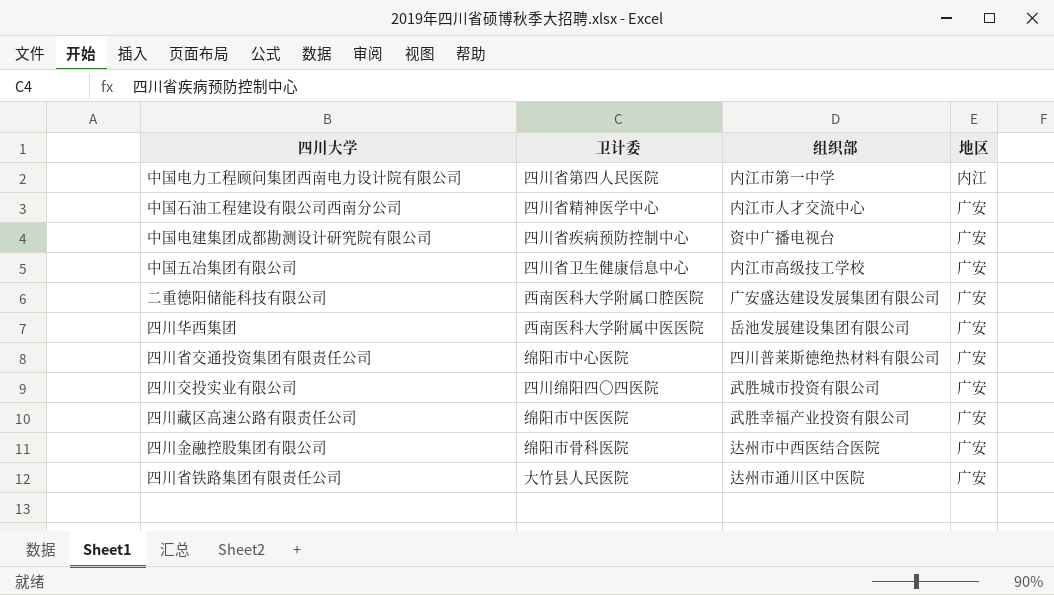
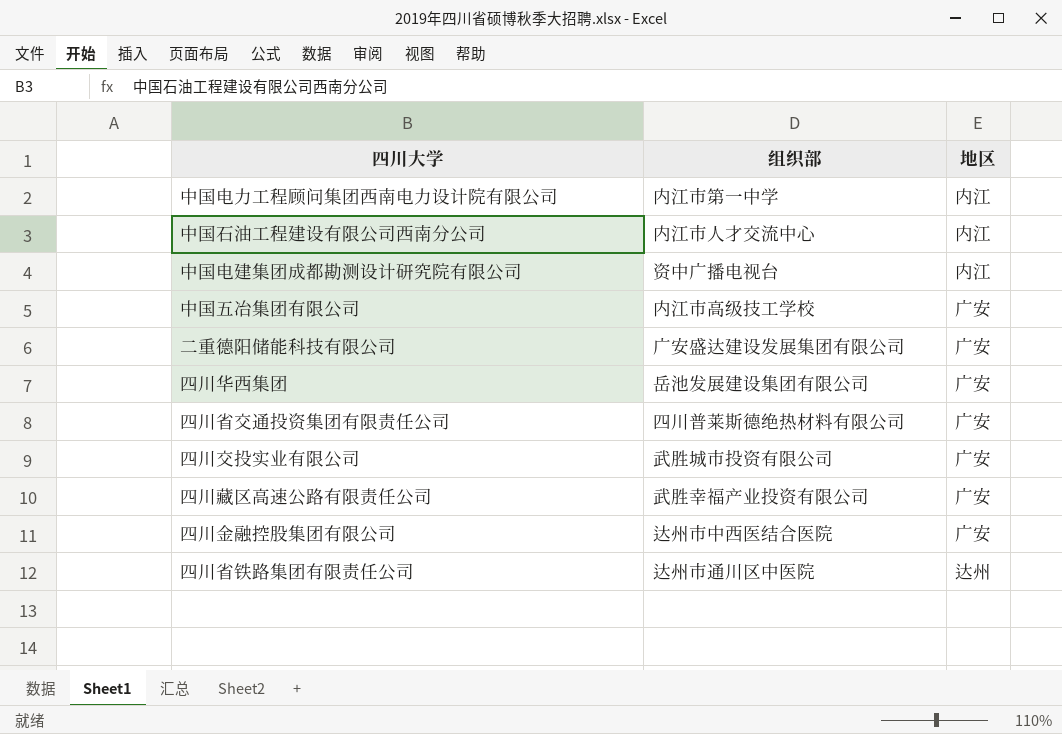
column 卫计委 | position: 2 -> none
中国石油工程建设有限公司西南分公司 | 地区: 广安 -> 内江
中国电建集团成都勘测设计研究院有限公司 | 地区: 广安 -> 内江
四川省铁路集团有限责任公司 | 地区: 广安 -> 达州

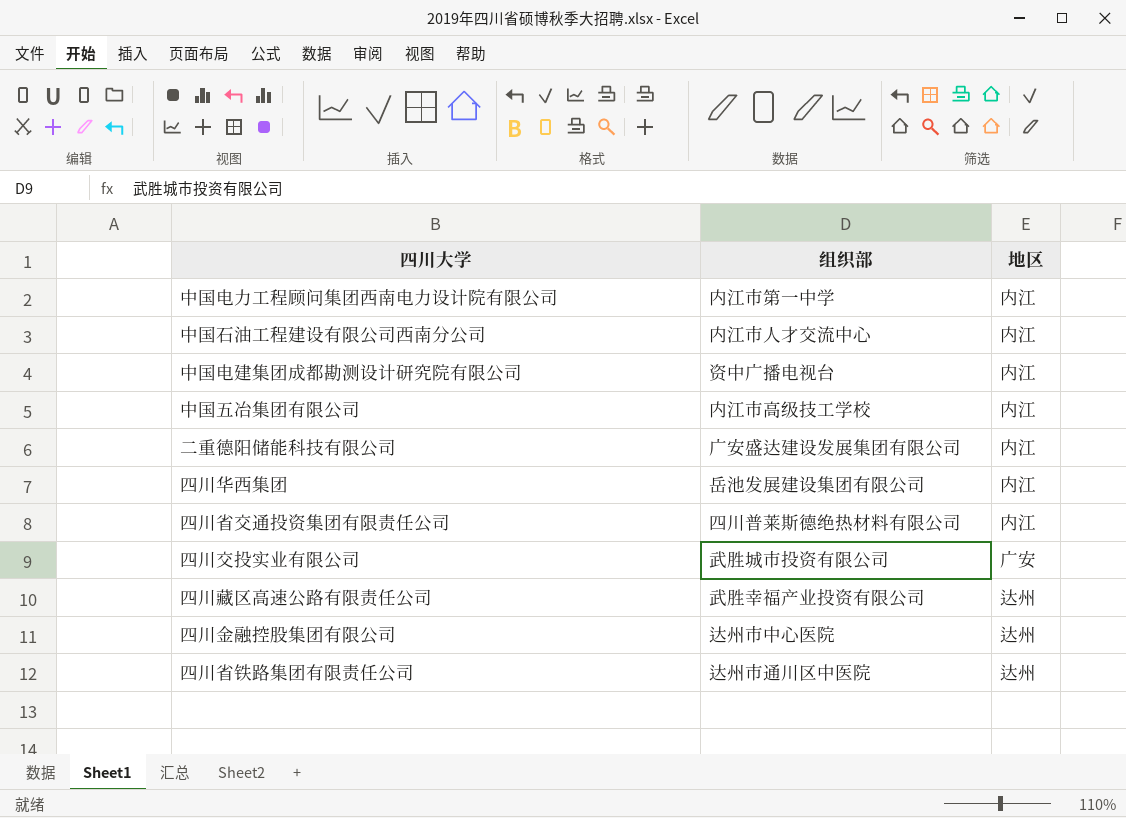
中国五冶集团有限公司 | 地区: 广安 -> 内江
二重德阳储能科技有限公司 | 地区: 广安 -> 内江
四川华西集团 | 地区: 广安 -> 内江
四川省交通投资集团有限责任公司 | 地区: 广安 -> 内江
四川藏区高速公路有限责任公司 | 地区: 广安 -> 达州
四川金融控股集团有限公司 | 组织部: 达州市中西医结合医院 -> 达州市中心医院
四川金融控股集团有限公司 | 地区: 广安 -> 达州

